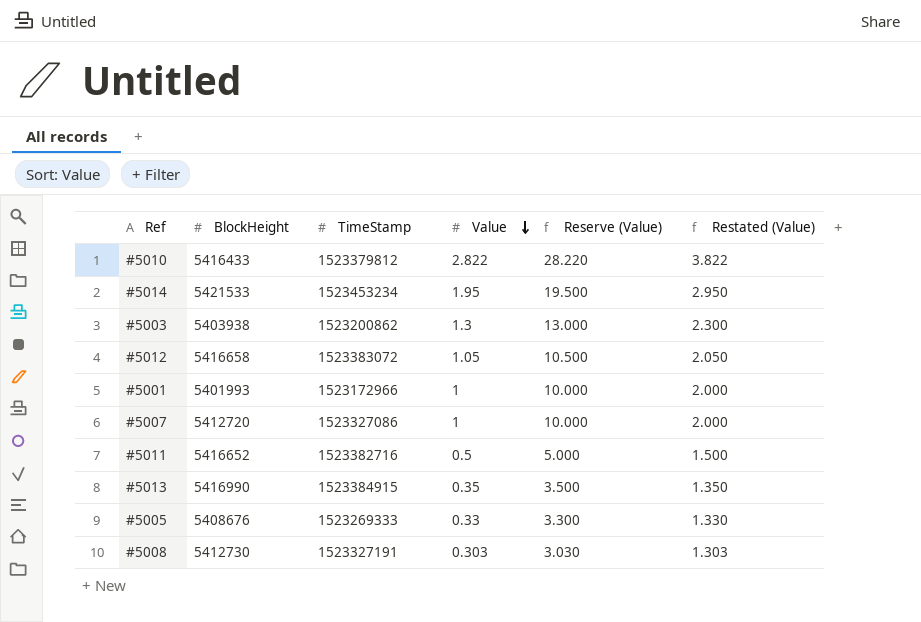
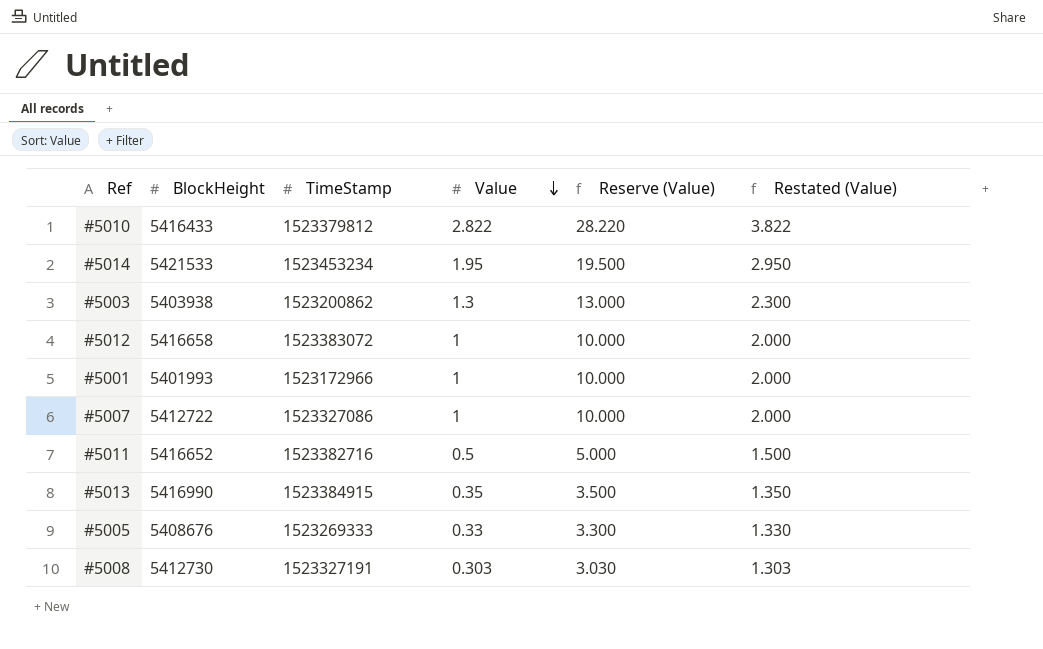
#5012 | Value: 1.05 -> 1
#5012 | Reserve (Value): 10.500 -> 10.000
#5012 | Restated (Value): 2.050 -> 2.000
#5007 | BlockHeight: 5412720 -> 5412722

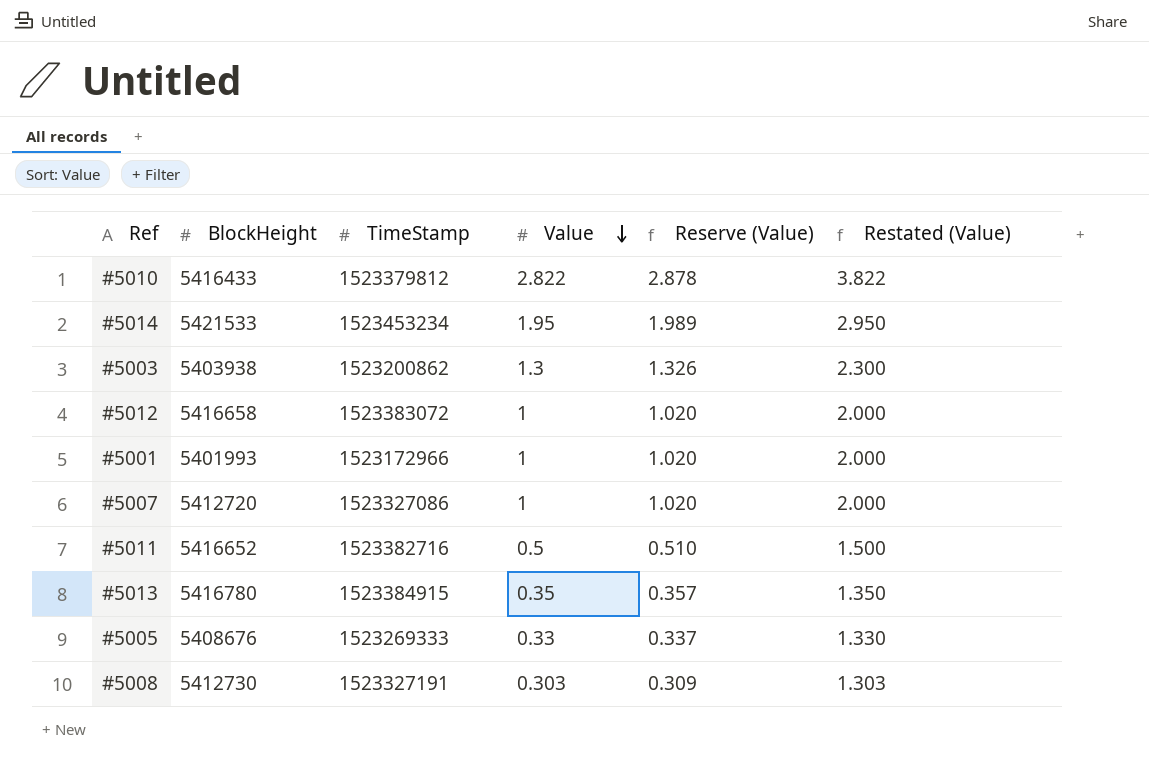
column Reserve (Value) | formula: [Value] * 10 -> [Value] * 1.02
#5007 | BlockHeight: 5412722 -> 5412720
#5013 | BlockHeight: 5416990 -> 5416780

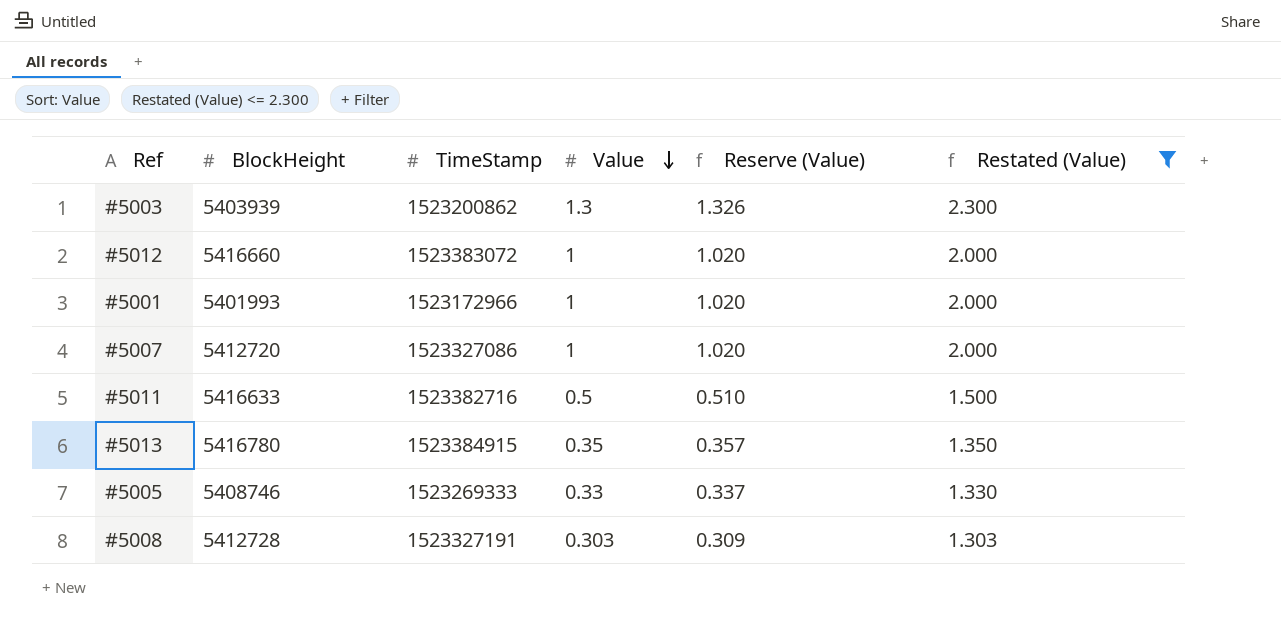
filter: none -> Restated (Value) <= 2.300
#5003 | BlockHeight: 5403938 -> 5403939
#5012 | BlockHeight: 5416658 -> 5416660
#5011 | BlockHeight: 5416652 -> 5416633
#5005 | BlockHeight: 5408676 -> 5408746
#5008 | BlockHeight: 5412730 -> 5412728

